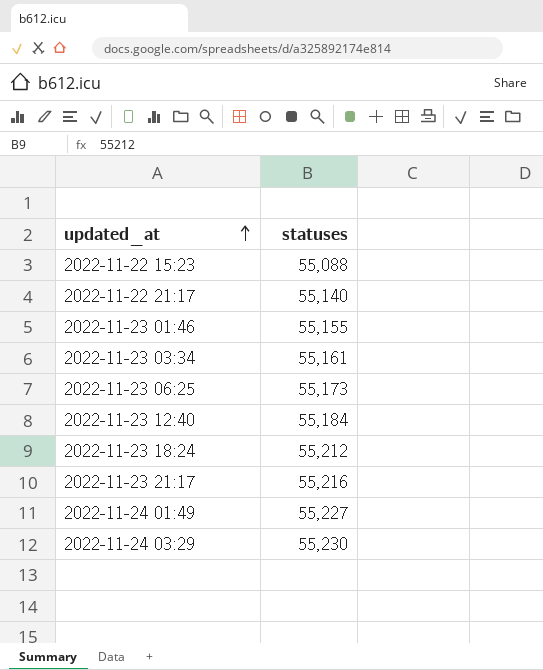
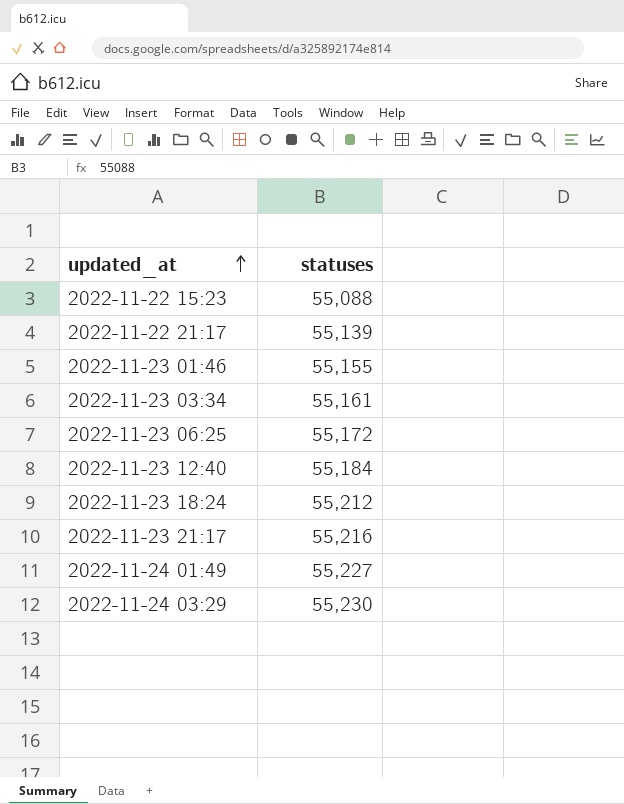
2022-11-22 21:17 | statuses: 55,140 -> 55,139
2022-11-23 06:25 | statuses: 55,173 -> 55,172

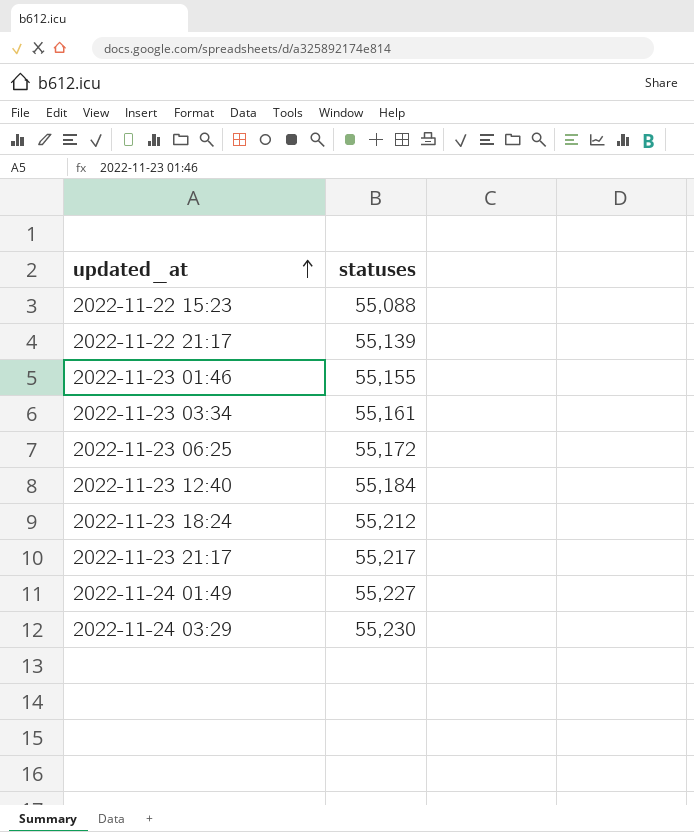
2022-11-23 21:17 | statuses: 55,216 -> 55,217

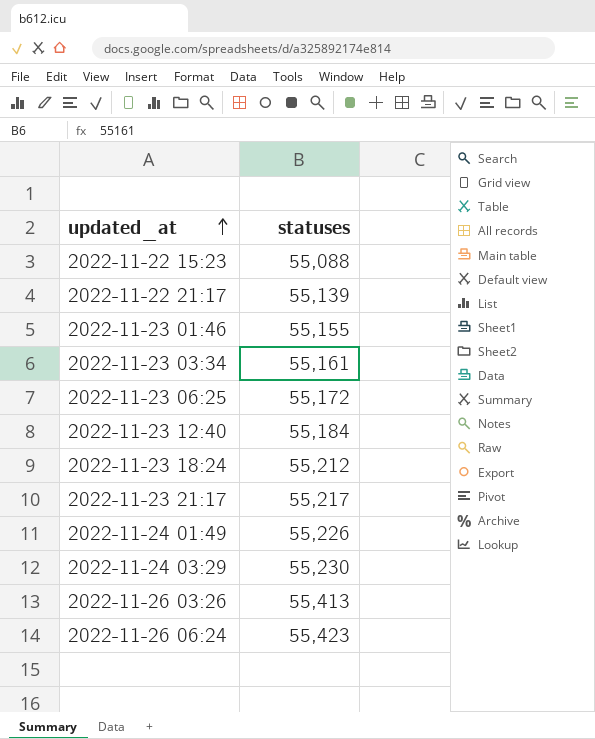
2022-11-24 01:49 | statuses: 55,227 -> 55,226
row 2022-11-26 03:26: none -> 55,413
row 2022-11-26 06:24: none -> 55,423

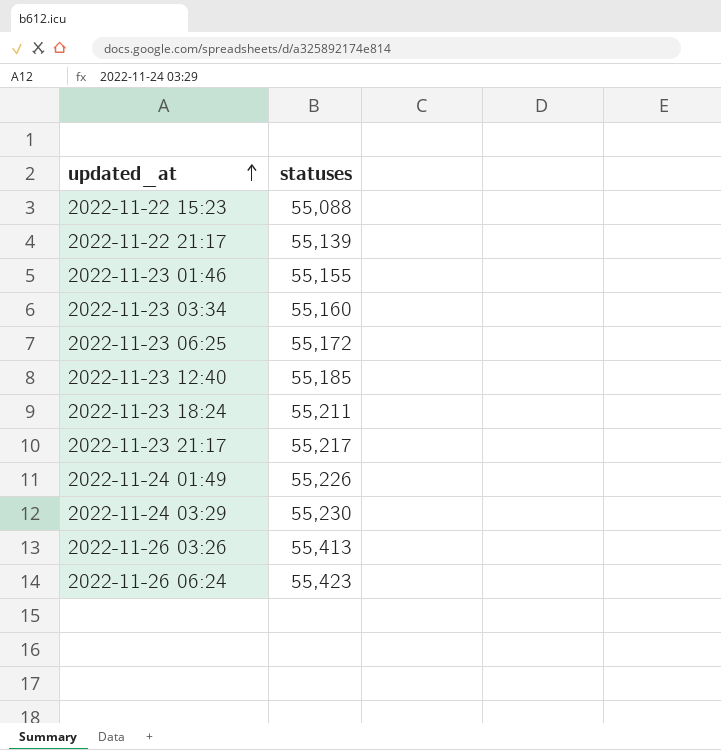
2022-11-23 03:34 | statuses: 55,161 -> 55,160
2022-11-23 12:40 | statuses: 55,184 -> 55,185
2022-11-23 18:24 | statuses: 55,212 -> 55,211

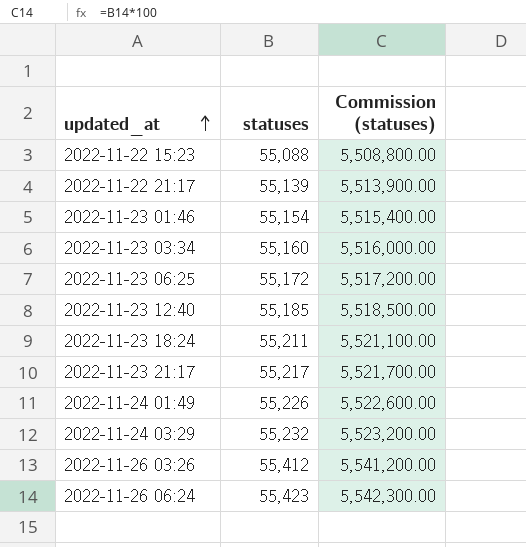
column Commission (statuses) | formula: none -> [statuses] * 100
2022-11-23 01:46 | statuses: 55,155 -> 55,154
2022-11-24 03:29 | statuses: 55,230 -> 55,232
2022-11-26 03:26 | statuses: 55,413 -> 55,412

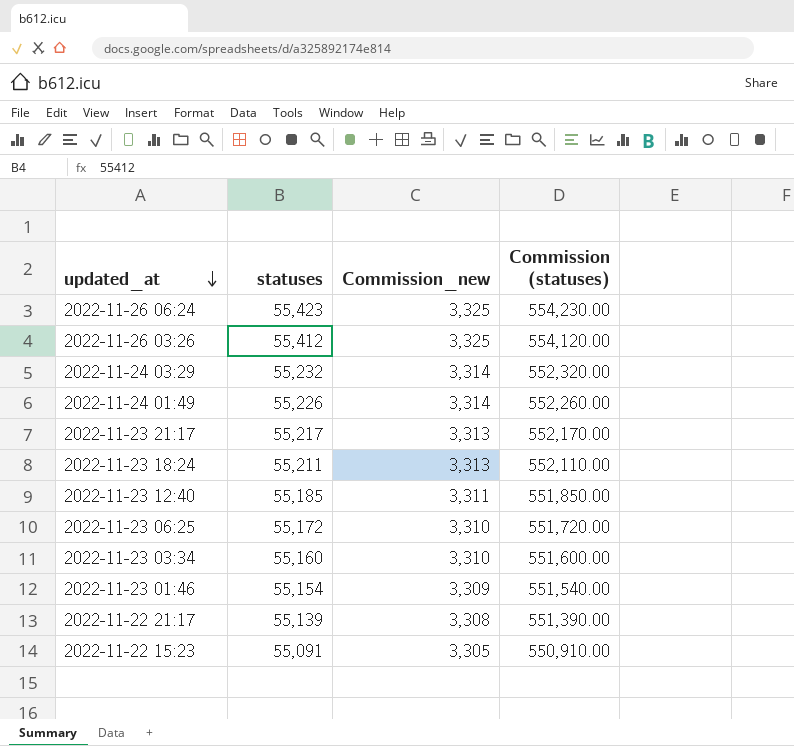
row order: updated_at ascending -> updated_at descending
column Commission_new | formula: none -> [statuses] * 0.06
column Commission (statuses) | formula: [statuses] * 100 -> [statuses] * 10
2022-11-22 15:23 | statuses: 55,088 -> 55,091

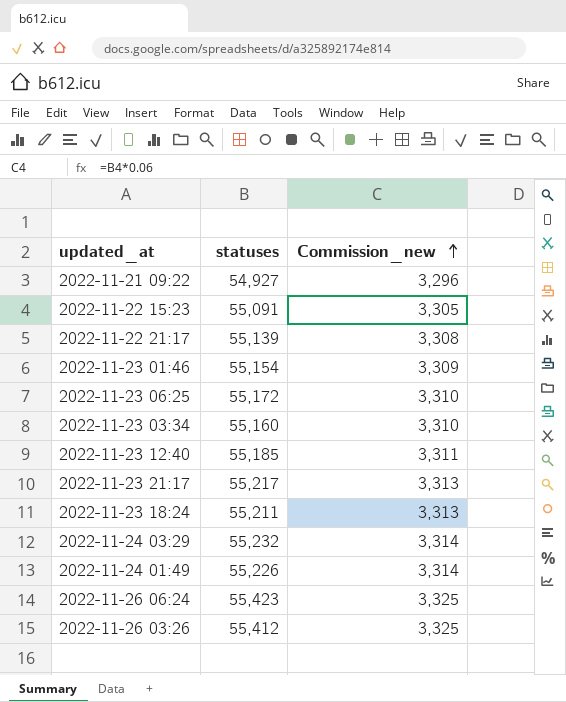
row order: updated_at descending -> Commission_new ascending
column Commission (statuses) | formula: [statuses] * 10 -> none
row 2022-11-21 09:22: none -> 54,927 | 3,296

